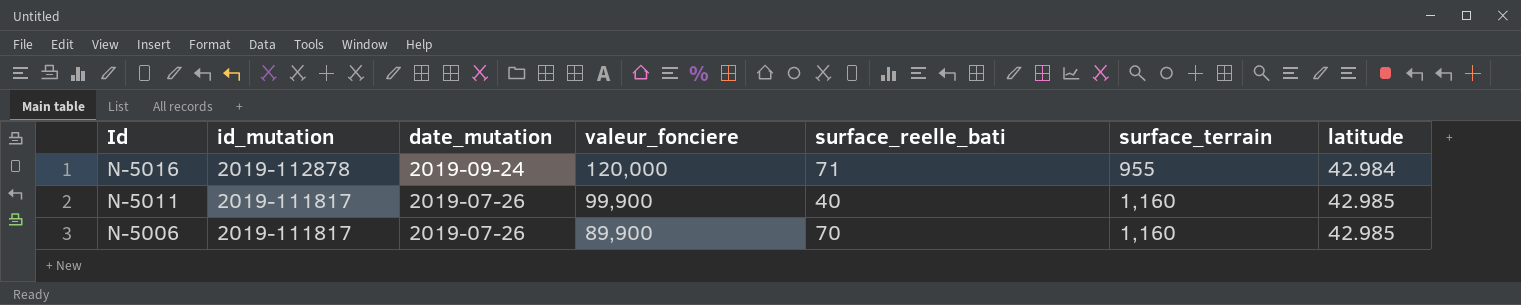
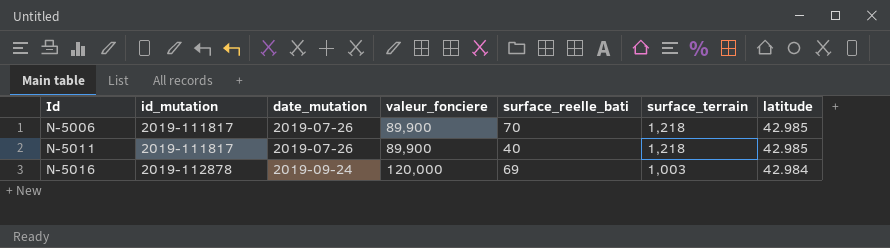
row order: Id descending -> Id ascending
N-5006 | surface_terrain: 1,160 -> 1,218
N-5011 | valeur_fonciere: 99,900 -> 89,900
N-5011 | surface_terrain: 1,160 -> 1,218
N-5016 | surface_reelle_bati: 71 -> 69
N-5016 | surface_terrain: 955 -> 1,003

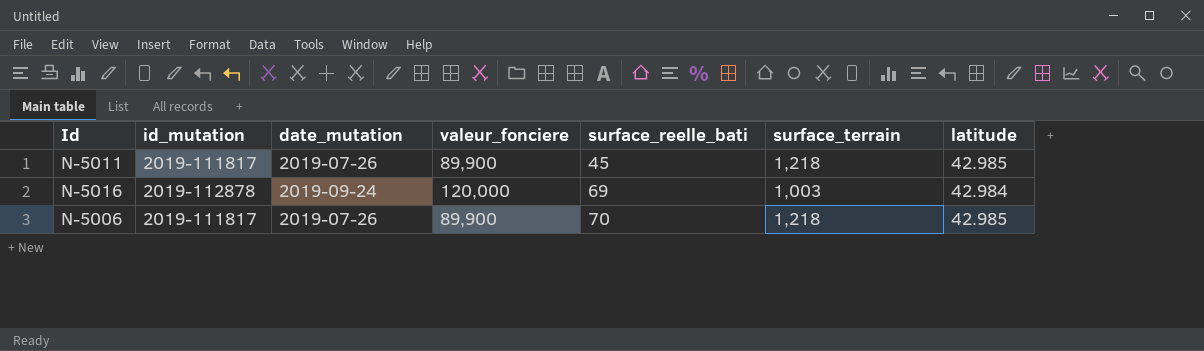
row order: Id ascending -> surface_reelle_bati ascending
N-5011 | surface_reelle_bati: 40 -> 45

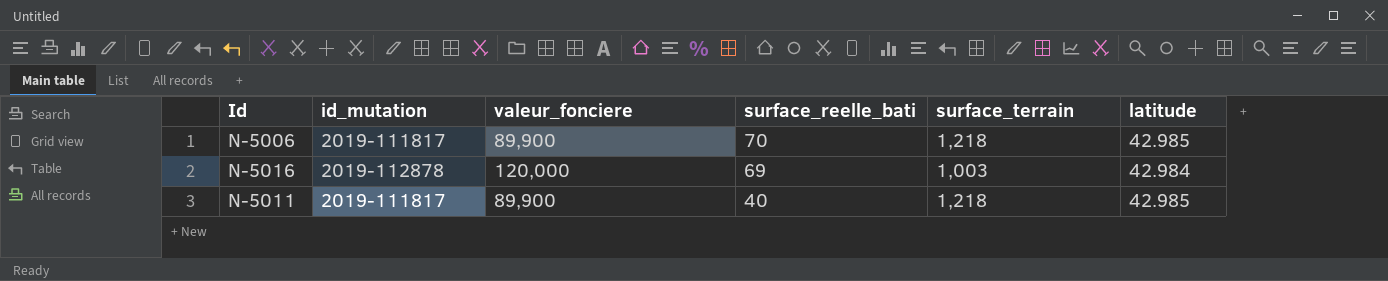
row order: surface_reelle_bati ascending -> surface_reelle_bati descending
column date_mutation | position: 3 -> none
N-5011 | surface_reelle_bati: 45 -> 40

